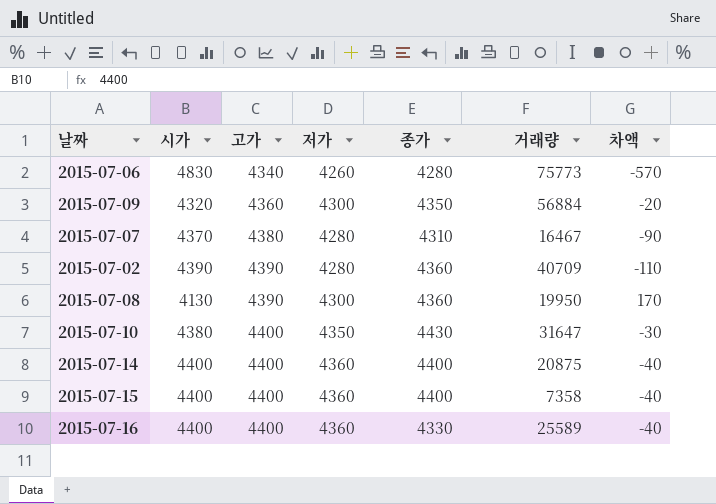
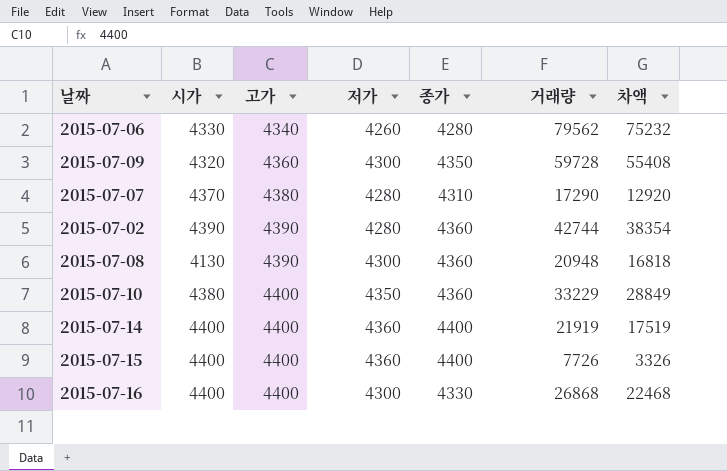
column 차액 | formula: [저가] - [시가] -> [거래량] - [시가]
2015-07-06 | 시가: 4830 -> 4330
2015-07-06 | 거래량: 75773 -> 79562
2015-07-09 | 거래량: 56884 -> 59728
2015-07-07 | 거래량: 16467 -> 17290
2015-07-02 | 거래량: 40709 -> 42744
2015-07-08 | 거래량: 19950 -> 20948
2015-07-10 | 종가: 4430 -> 4360
2015-07-10 | 거래량: 31647 -> 33229
2015-07-14 | 거래량: 20875 -> 21919
2015-07-15 | 거래량: 7358 -> 7726
2015-07-16 | 저가: 4360 -> 4300
2015-07-16 | 거래량: 25589 -> 26868

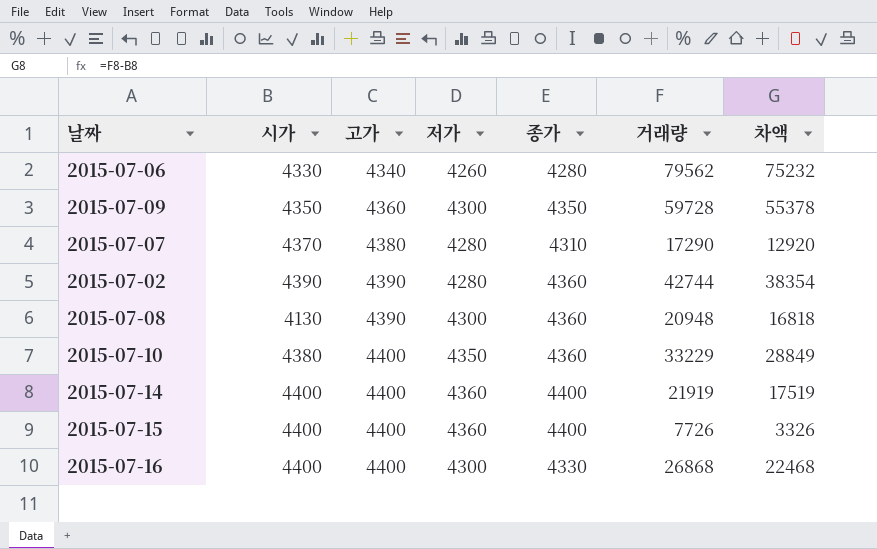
2015-07-09 | 시가: 4320 -> 4350
2015-07-09 | 차액: 55408 -> 55378

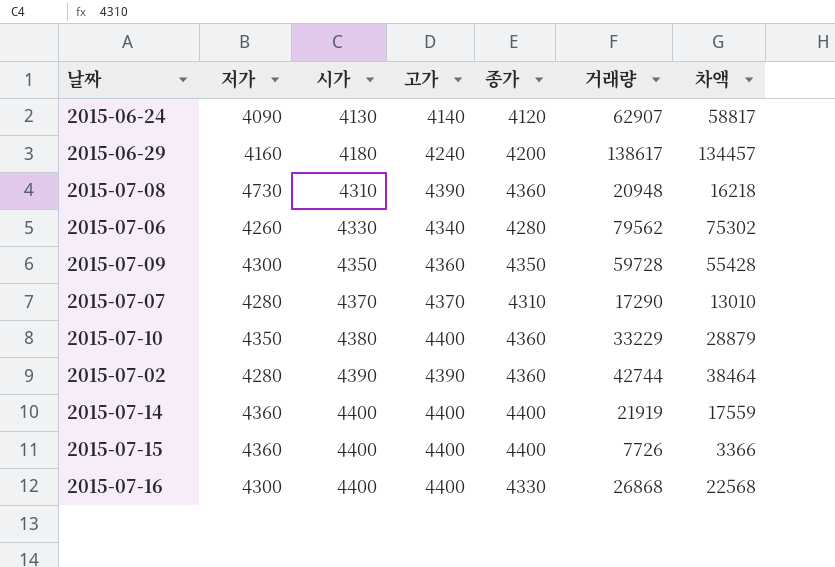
row order: 고가 ascending -> 시가 ascending
column 저가 | position: 4 -> 2
column 차액 | formula: [거래량] - [시가] -> [거래량] - [저가]
row 2015-06-24: none -> 4090 | 4130 | 4140 | 4120 | 62907 | 58817
row 2015-06-29: none -> 4160 | 4180 | 4240 | 4200 | 138617 | 134457
2015-07-08 | 저가: 4300 -> 4730
2015-07-08 | 시가: 4130 -> 4310
2015-07-07 | 고가: 4380 -> 4370

